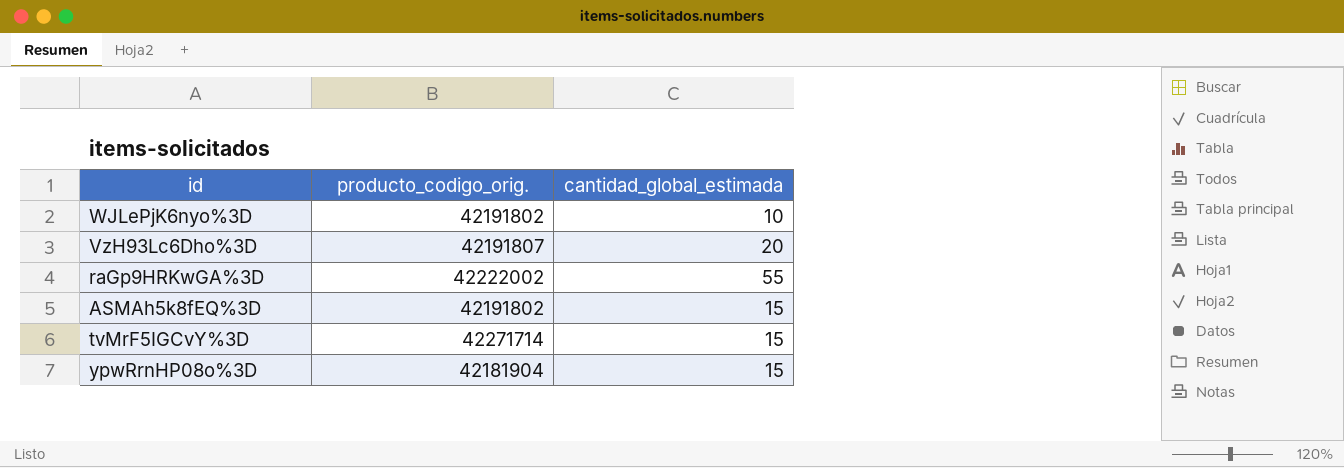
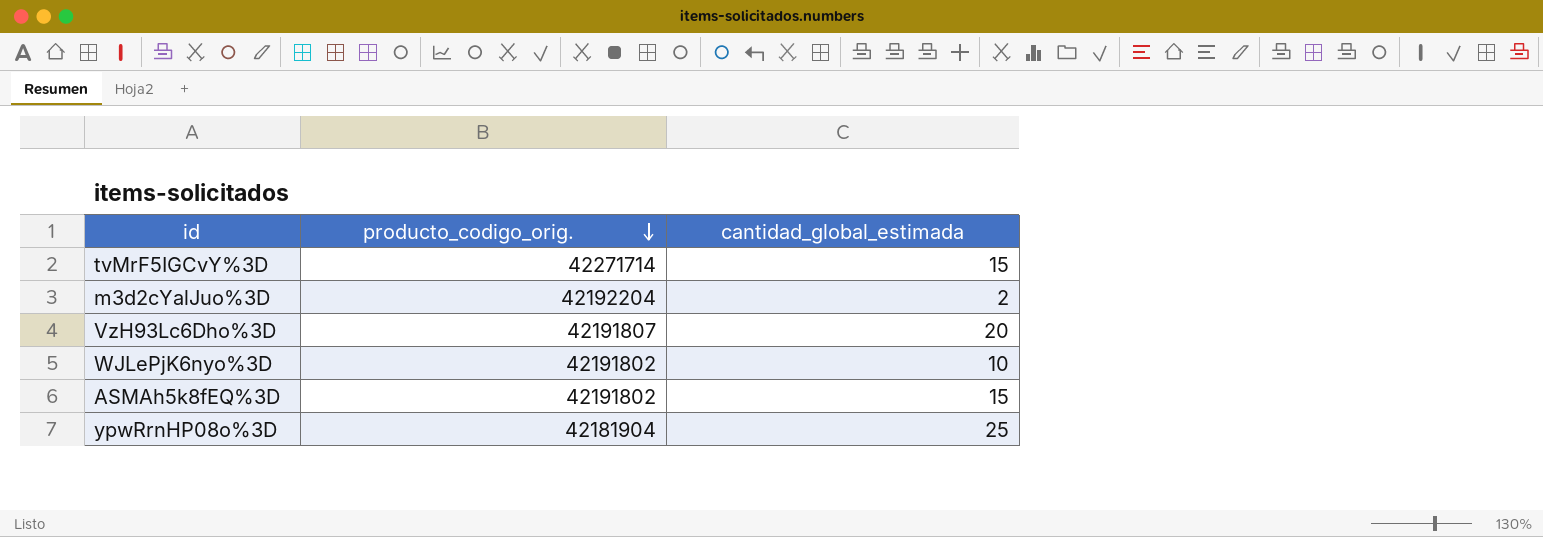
row order: none -> producto_codigo_orig. descending
row raGp9HRKwGA%3D: 42222002 | 55 -> none
row m3d2cYalJuo%3D: none -> 42192204 | 2
ypwRrnHP08o%3D | cantidad_global_estimada: 15 -> 25

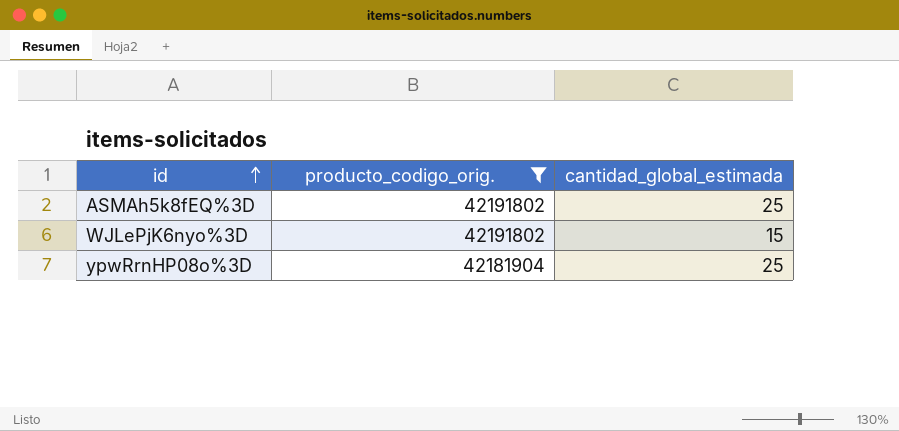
filter: none -> producto_codigo_orig. <= 42191802
row order: producto_codigo_orig. descending -> id ascending
ASMAh5k8fEQ%3D | cantidad_global_estimada: 15 -> 25
WJLePjK6nyo%3D | cantidad_global_estimada: 10 -> 15

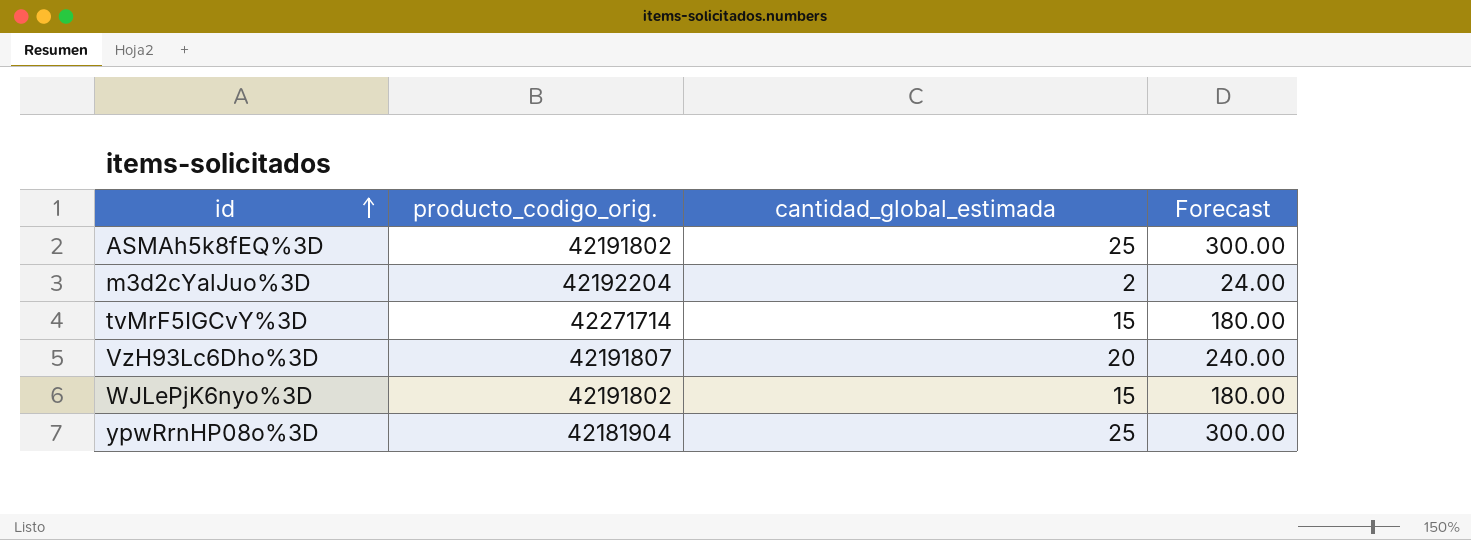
filter: producto_codigo_orig. <= 42191802 -> none
column Forecast | formula: none -> [cantidad_global_estimada] * 12

